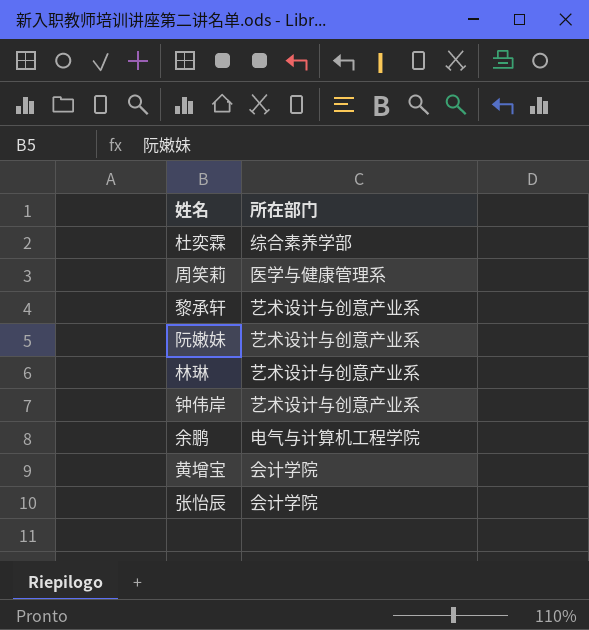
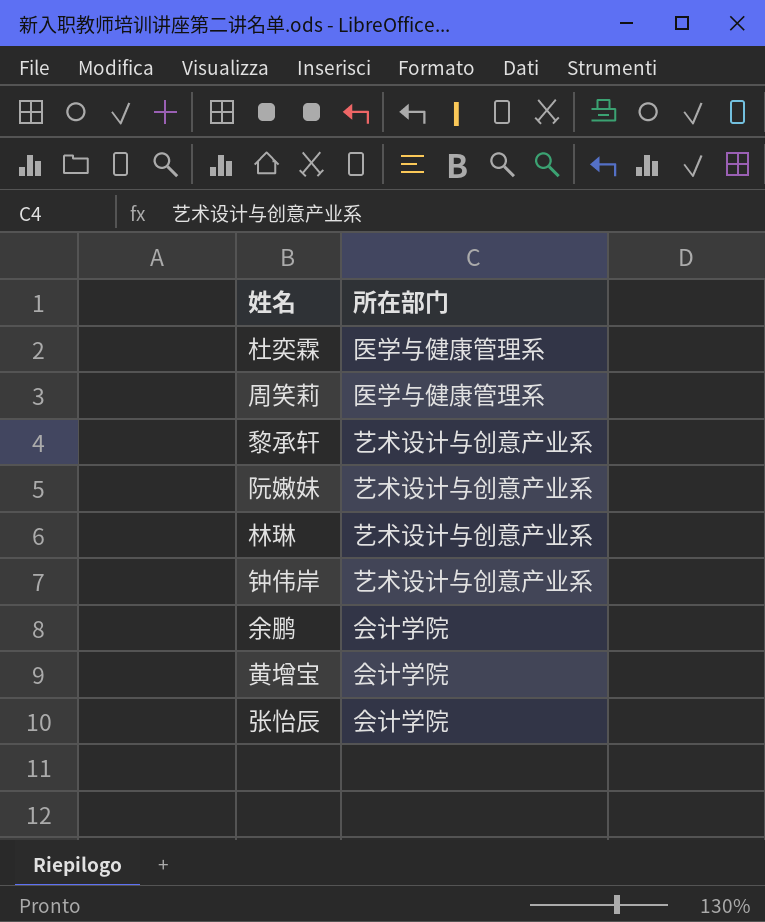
杜奕霖 | 所在部门: 综合素养学部 -> 医学与健康管理系
余鹏 | 所在部门: 电气与计算机工程学院 -> 会计学院

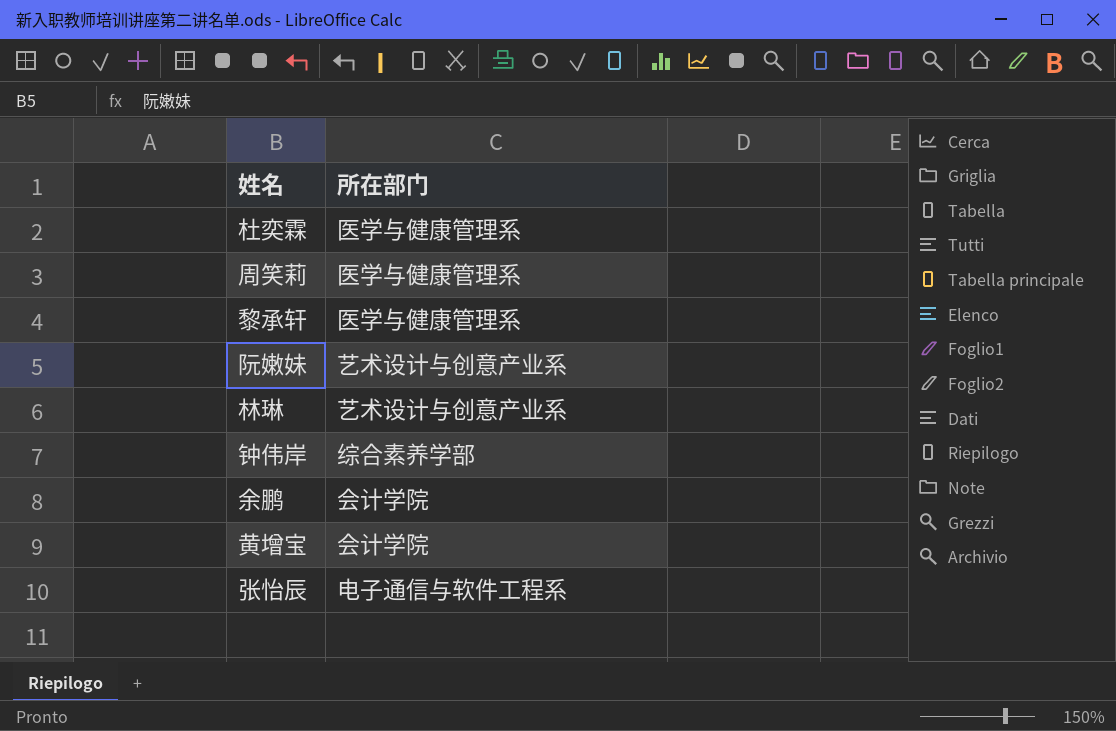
黎承轩 | 所在部门: 艺术设计与创意产业系 -> 医学与健康管理系
钟伟岸 | 所在部门: 艺术设计与创意产业系 -> 综合素养学部
张怡辰 | 所在部门: 会计学院 -> 电子通信与软件工程系

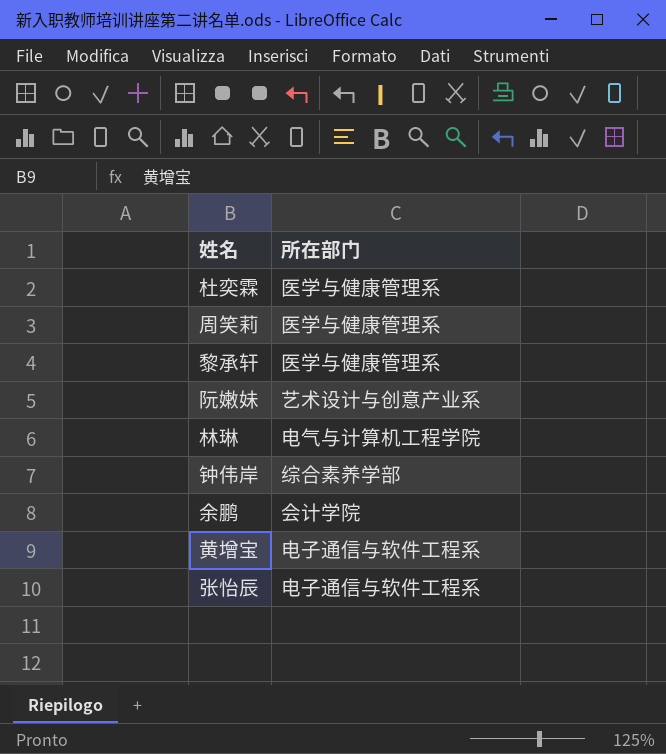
林琳 | 所在部门: 艺术设计与创意产业系 -> 电气与计算机工程学院
黄增宝 | 所在部门: 会计学院 -> 电子通信与软件工程系

